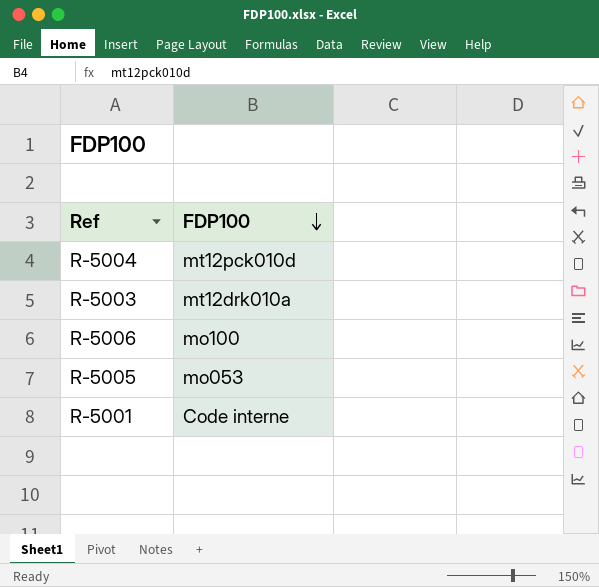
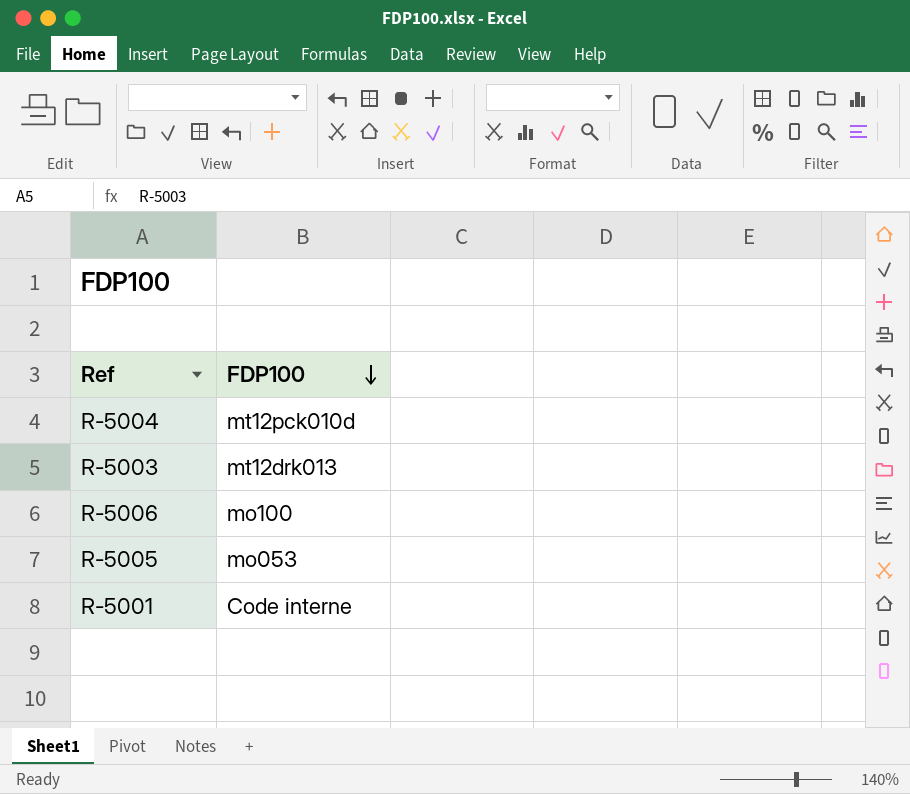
R-5003 | FDP100: mt12drk010a -> mt12drk013

